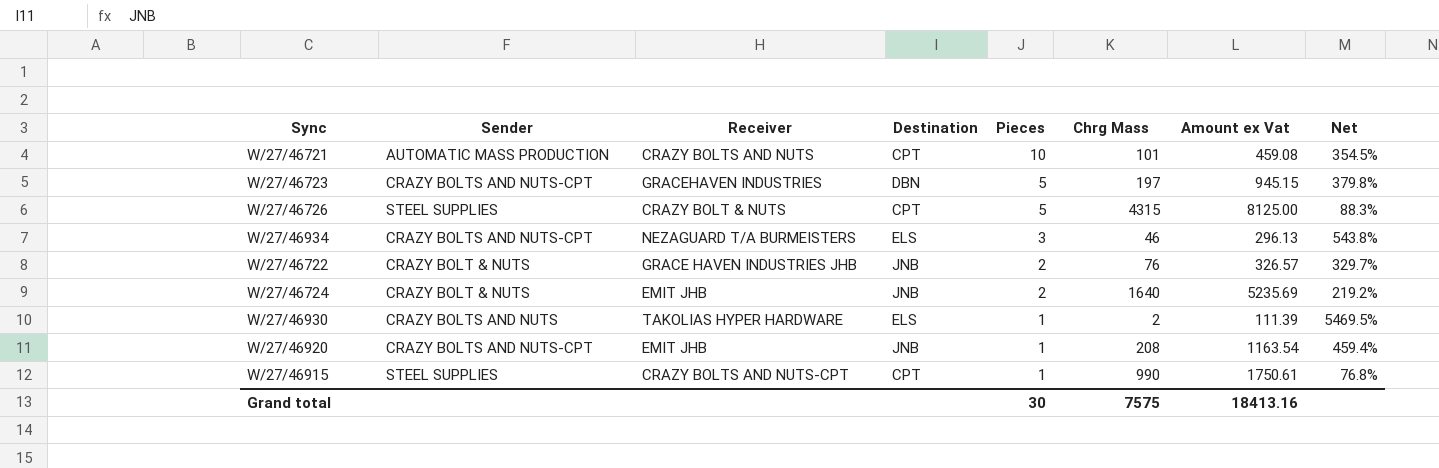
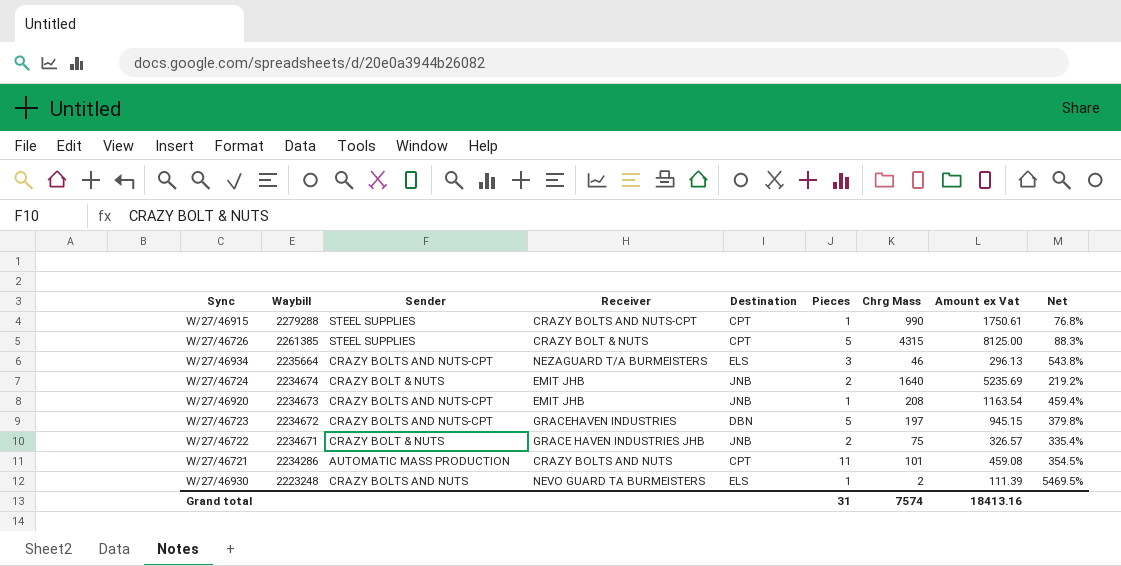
row order: Pieces descending -> Waybill descending
column Waybill | position: none -> 2
W/27/46722 | Chrg Mass: 76 -> 75
W/27/46722 | Net: 329.7% -> 335.4%
W/27/46721 | Pieces: 10 -> 11
W/27/46930 | Receiver: TAKOLIAS HYPER HARDWARE -> NEVO GUARD TA BURMEISTERS
Grand total | Pieces: 30 -> 31
Grand total | Chrg Mass: 7575 -> 7574

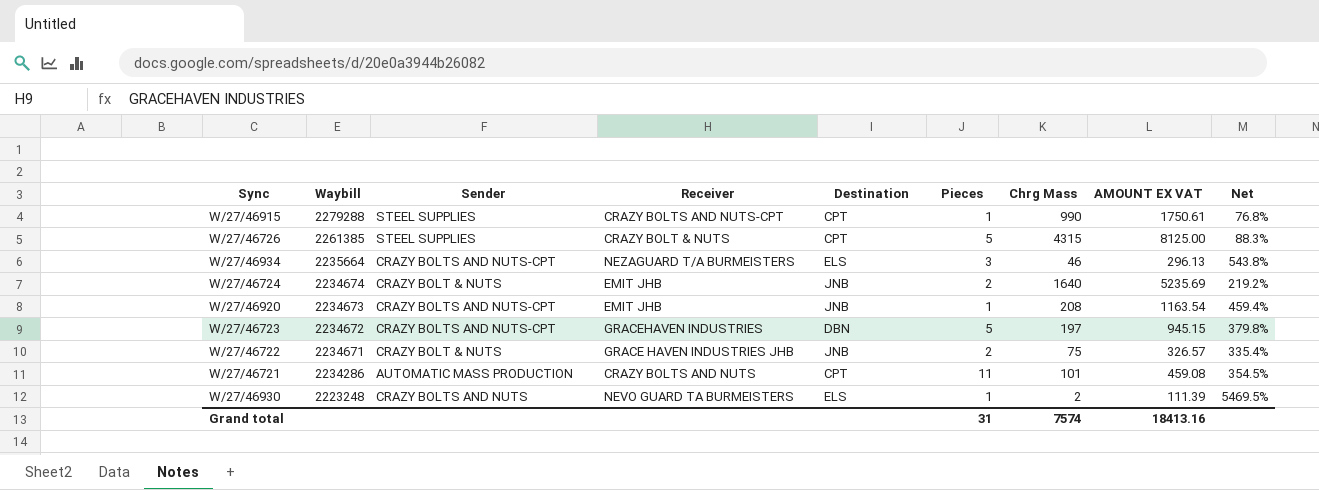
column name: Amount ex Vat -> AMOUNT EX VAT

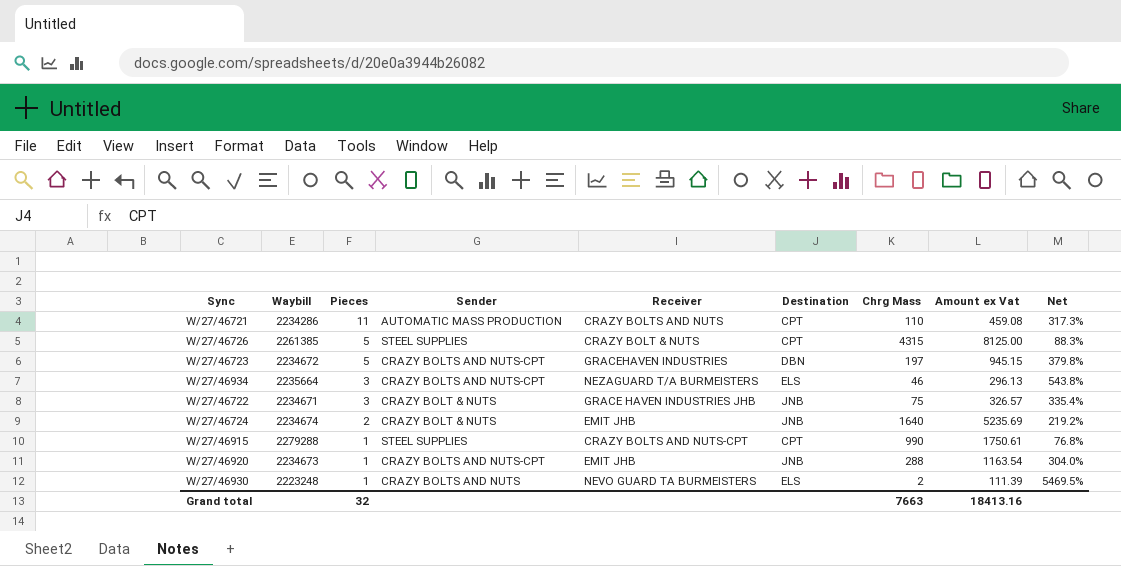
row order: Waybill descending -> Pieces descending
column Pieces | position: 6 -> 3
column name: AMOUNT EX VAT -> Amount ex Vat
W/27/46721 | Chrg Mass: 101 -> 110
W/27/46721 | Net: 354.5% -> 317.3%
W/27/46722 | Pieces: 2 -> 3
W/27/46920 | Chrg Mass: 208 -> 288
W/27/46920 | Net: 459.4% -> 304.0%
Grand total | Pieces: 31 -> 32
Grand total | Chrg Mass: 7574 -> 7663

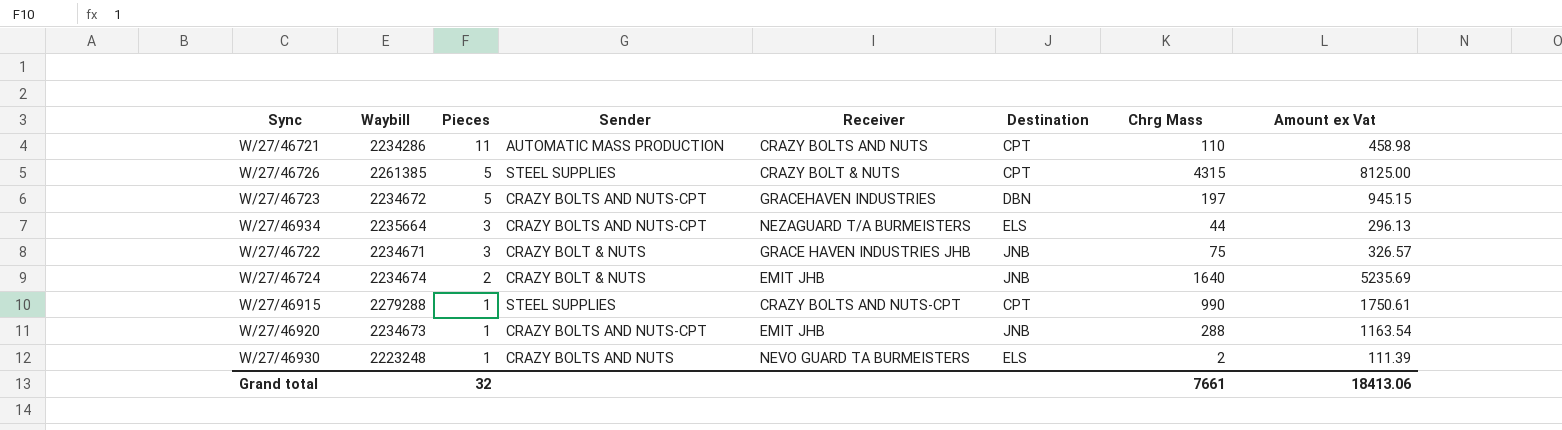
column Net | formula: ([Amount ex Vat] - [Chrg Mass]) / [Chrg Mass] -> none
W/27/46721 | Amount ex Vat: 459.08 -> 458.98
W/27/46934 | Chrg Mass: 46 -> 44
Grand total | Chrg Mass: 7663 -> 7661
Grand total | Amount ex Vat: 18413.16 -> 18413.06

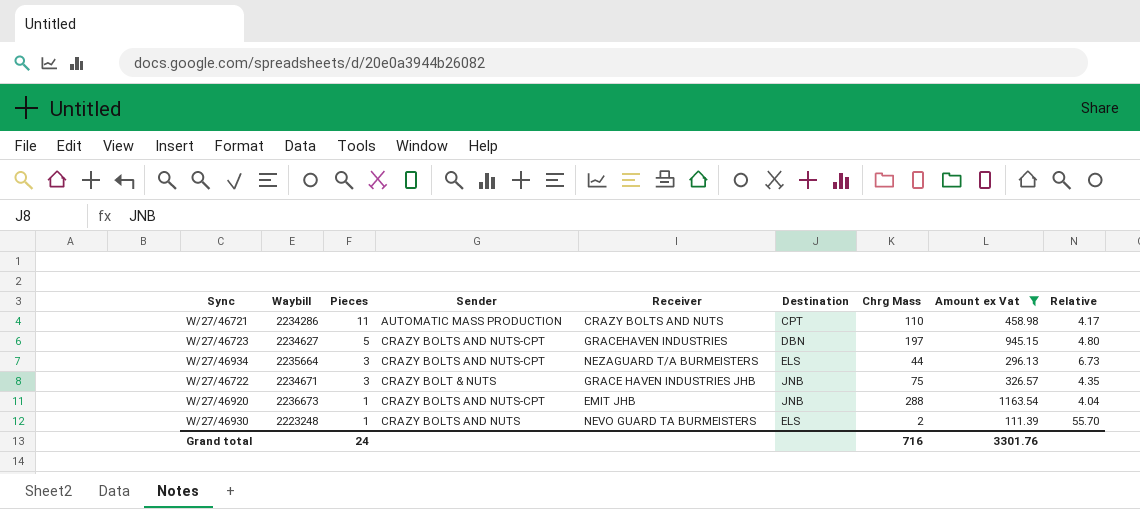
filter: none -> Amount ex Vat <= 1163.54
column Relative | formula: none -> [Amount ex Vat] / [Chrg Mass]
W/27/46723 | Waybill: 2234672 -> 2234627
W/27/46920 | Waybill: 2234673 -> 2236673
Grand total | Pieces: 32 -> 24
Grand total | Chrg Mass: 7661 -> 716
Grand total | Amount ex Vat: 18413.06 -> 3301.76

